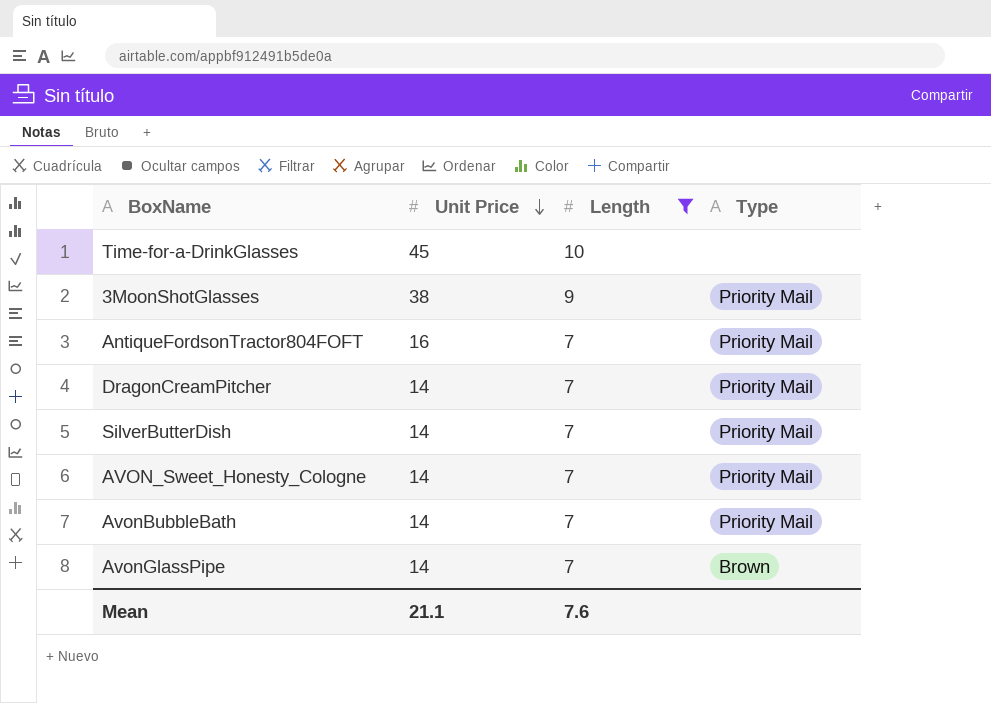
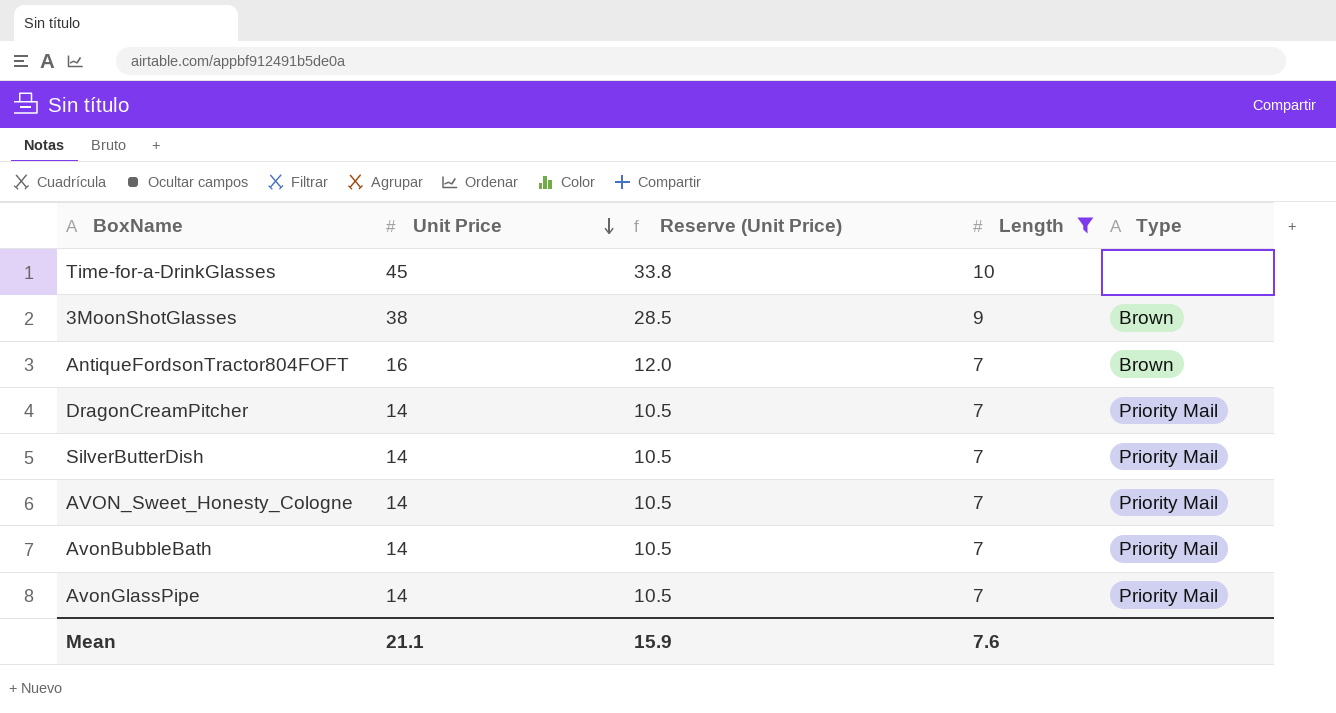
column Reserve (Unit Price) | formula: none -> [Unit Price] * 0.75
3MoonShotGlasses | Type: Priority Mail -> Brown
AntiqueFordsonTractor804FOFT | Type: Priority Mail -> Brown
AvonGlassPipe | Type: Brown -> Priority Mail

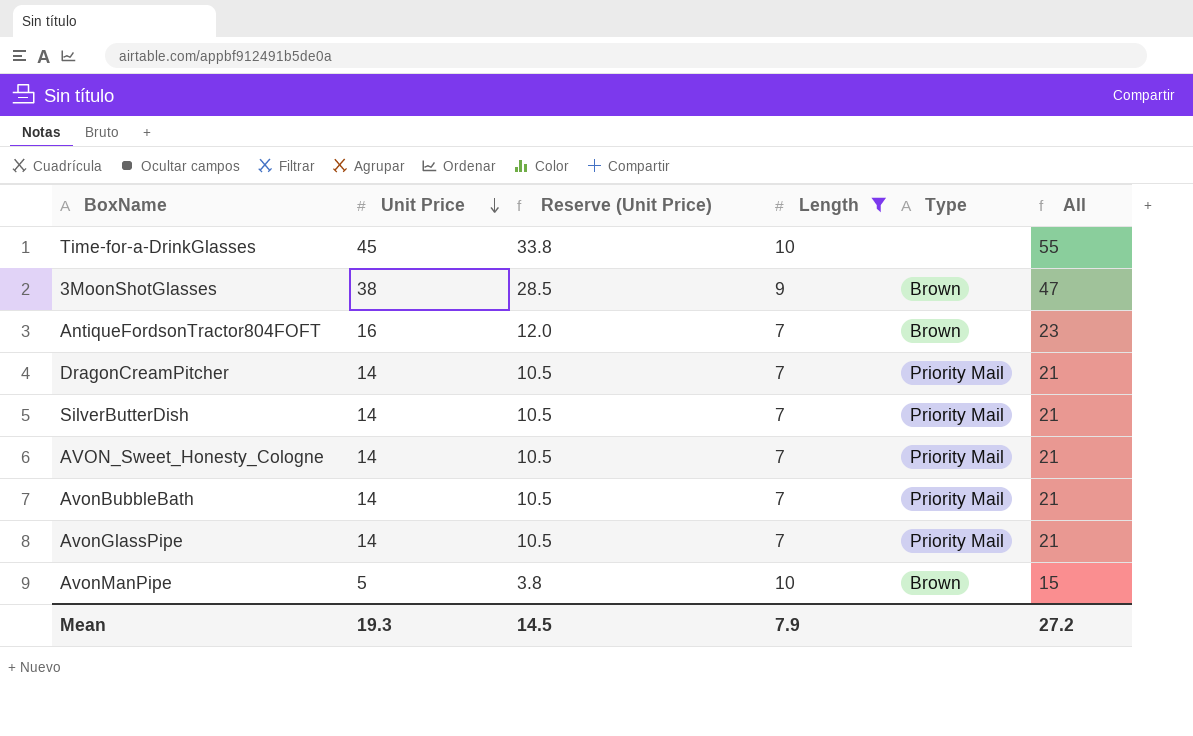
column All | formula: none -> [Unit Price] + [Length]
row AvonManPipe: none -> 5 | 3.8 | 10 | Brown | 15
Mean | Unit Price: 21.1 -> 19.3
Mean | Reserve (Unit Price): 15.9 -> 14.5
Mean | Length: 7.6 -> 7.9

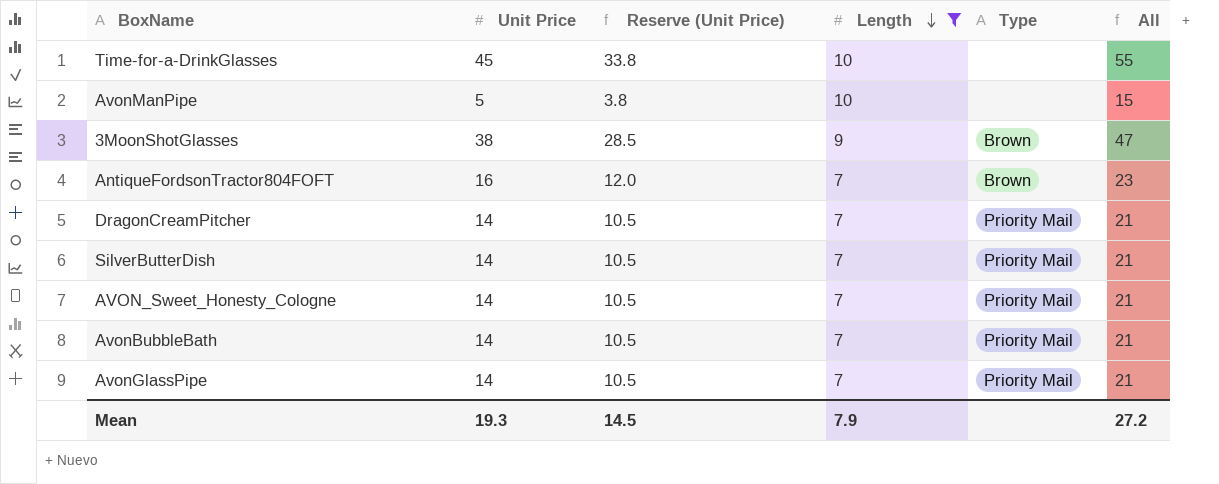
row order: Unit Price descending -> Length descending
AvonManPipe | Type: Brown -> none

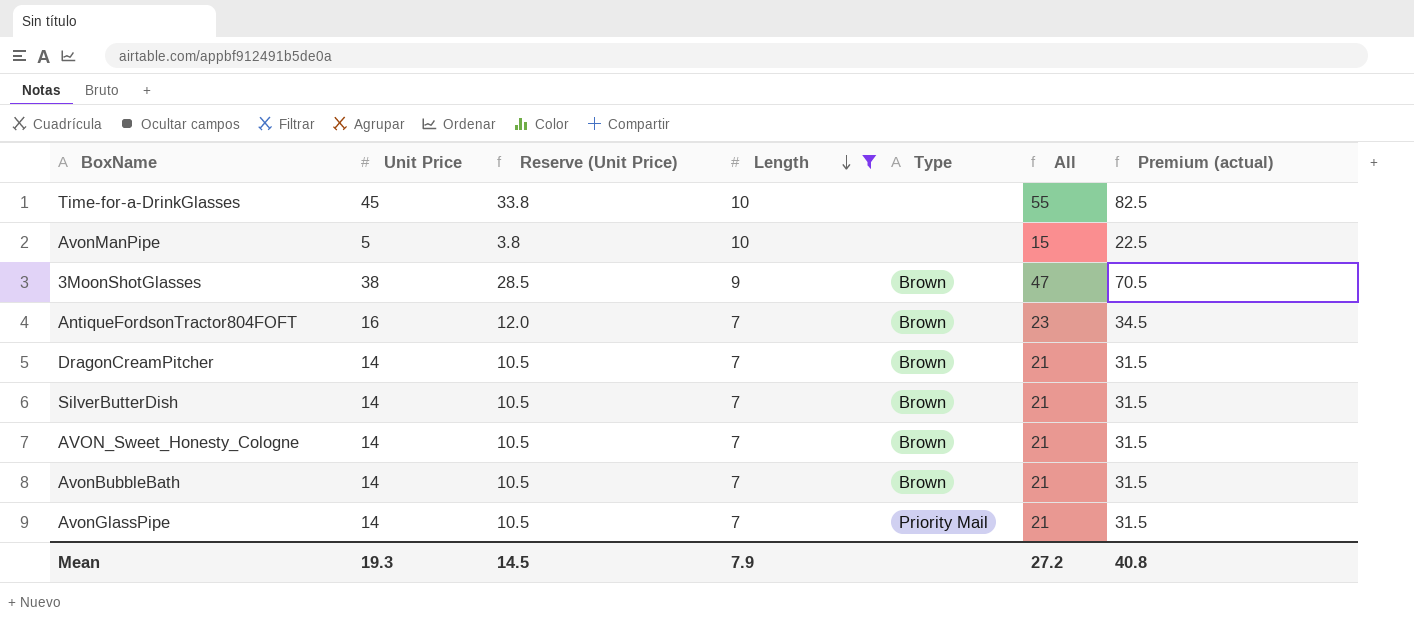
column Premium (actual) | formula: none -> [All] * 1.5
DragonCreamPitcher | Type: Priority Mail -> Brown
SilverButterDish | Type: Priority Mail -> Brown
AVON_Sweet_Honesty_Cologne | Type: Priority Mail -> Brown
AvonBubbleBath | Type: Priority Mail -> Brown

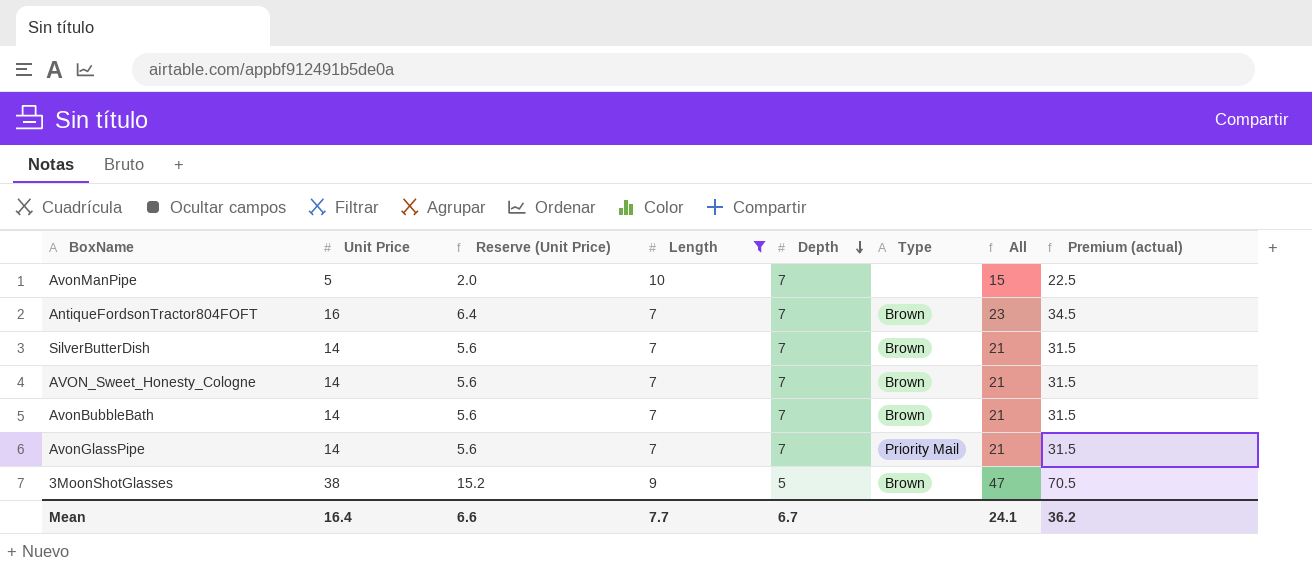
row order: Length descending -> Depth descending
column Reserve (Unit Price) | formula: [Unit Price] * 0.75 -> [Unit Price] * 0.4
column Depth | position: none -> 5
row Time-for-a-DrinkGlasses: 45 | 33.8 | 10 | none | 55 | 82.5 -> none
row DragonCreamPitcher: 14 | 10.5 | 7 | Brown | 21 | 31.5 -> none
Mean | Unit Price: 19.3 -> 16.4
Mean | Reserve (Unit Price): 14.5 -> 6.6
Mean | Length: 7.9 -> 7.7
Mean | All: 27.2 -> 24.1
Mean | Premium (actual): 40.8 -> 36.2

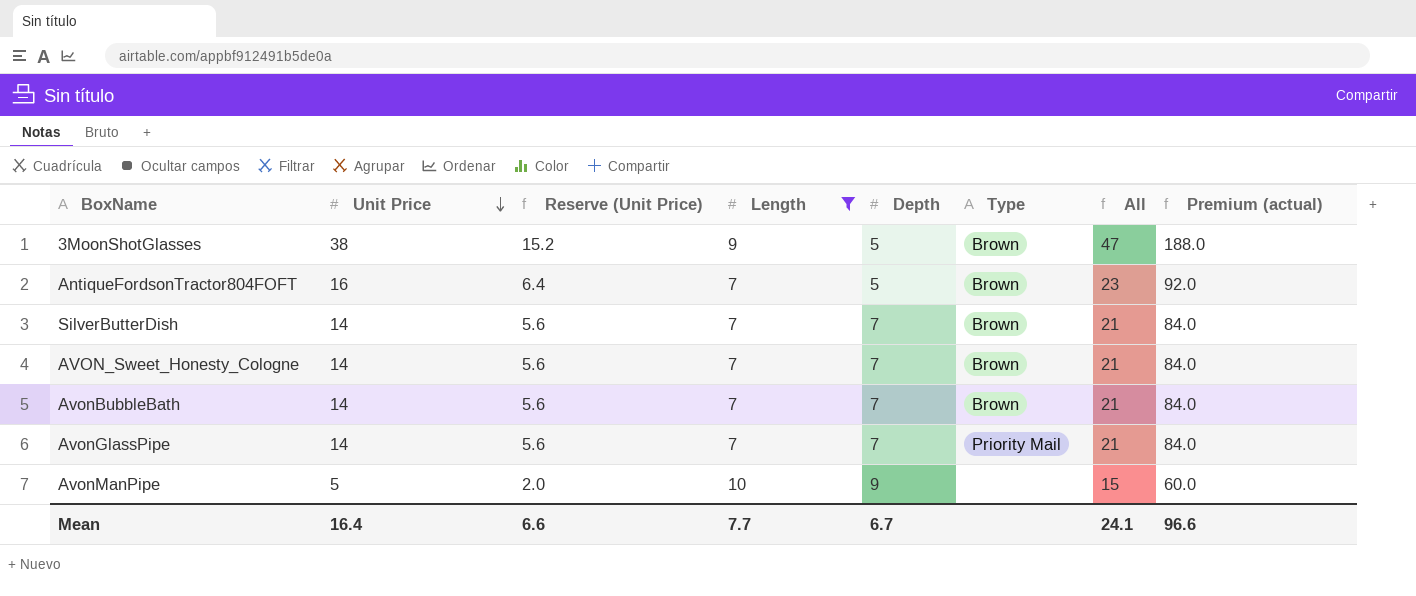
row order: Depth descending -> Unit Price descending
column Premium (actual) | formula: [All] * 1.5 -> [All] * 4
AntiqueFordsonTractor804FOFT | Depth: 7 -> 5
AvonManPipe | Depth: 7 -> 9
Mean | Premium (actual): 36.2 -> 96.6

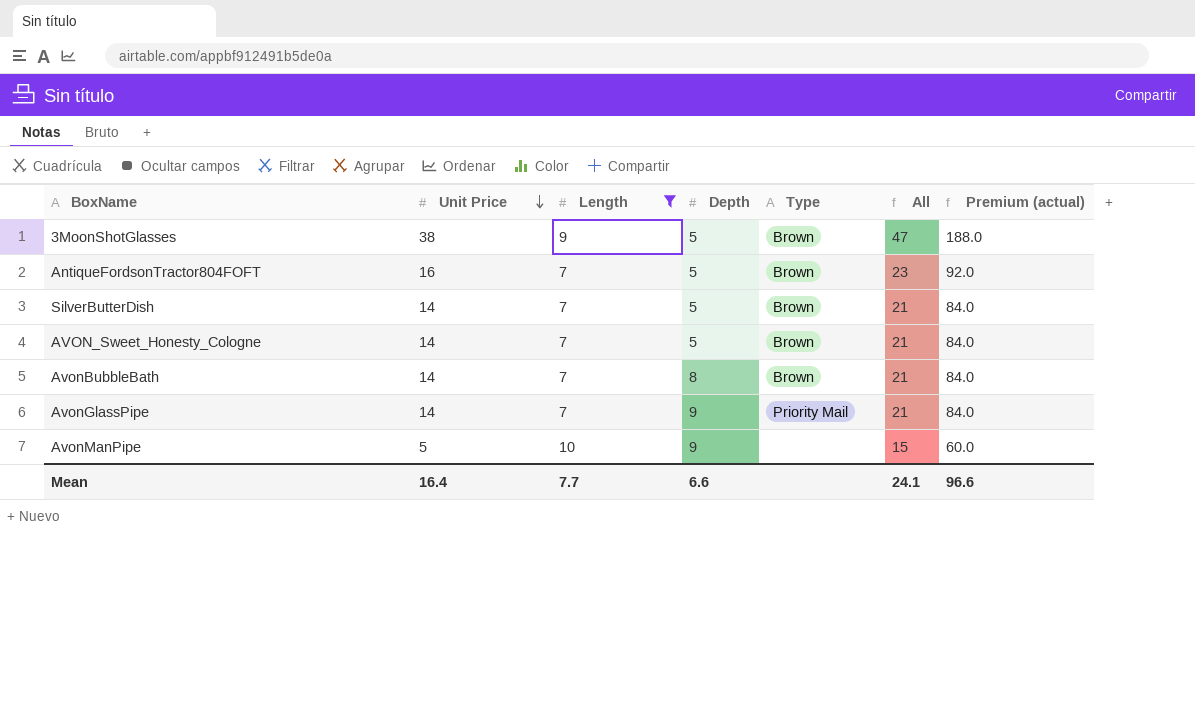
column Reserve (Unit Price) | formula: [Unit Price] * 0.4 -> none
SilverButterDish | Depth: 7 -> 5
AVON_Sweet_Honesty_Cologne | Depth: 7 -> 5
AvonBubbleBath | Depth: 7 -> 8
AvonGlassPipe | Depth: 7 -> 9
Mean | Depth: 6.7 -> 6.6

